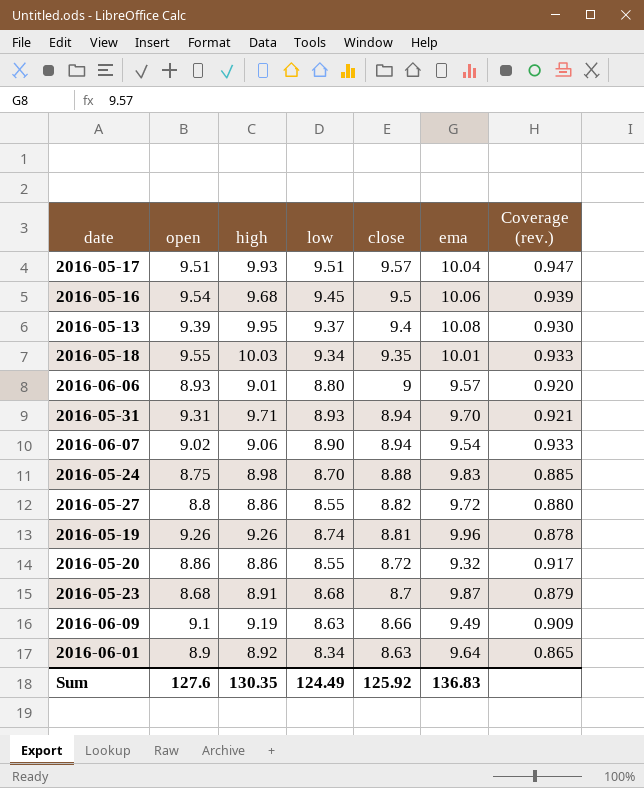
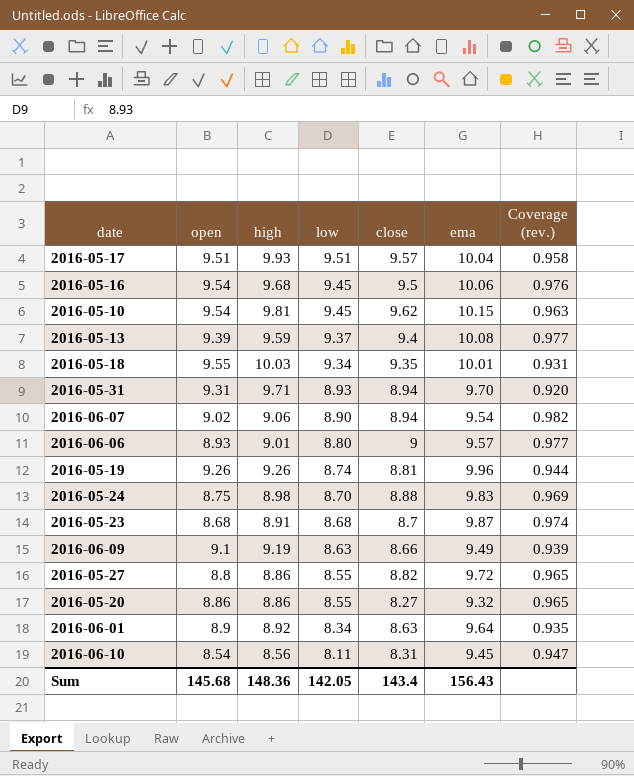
row order: close descending -> low descending
column Coverage (rev.) | formula: [low] / [ema] -> [low] / [high]
row 2016-05-10: none -> 9.54 | 9.81 | 9.45 | 9.62 | 10.15 | 0.963
2016-05-13 | high: 9.95 -> 9.59
2016-05-20 | close: 8.72 -> 8.27
row 2016-06-10: none -> 8.54 | 8.56 | 8.11 | 8.31 | 9.45 | 0.947
Sum | open: 127.6 -> 145.68
Sum | high: 130.35 -> 148.36
Sum | low: 124.49 -> 142.05
Sum | close: 125.92 -> 143.4
Sum | ema: 136.83 -> 156.43

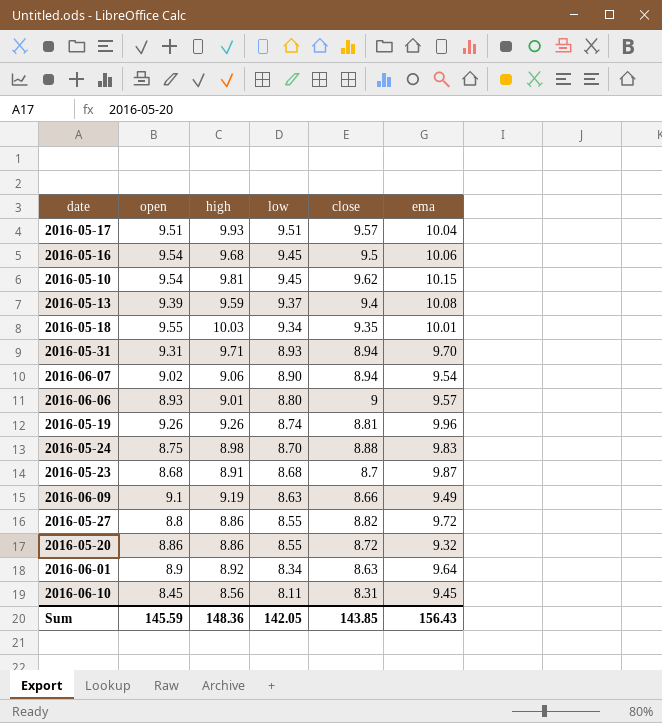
column Coverage (rev.) | formula: [low] / [high] -> none
2016-05-20 | close: 8.27 -> 8.72
2016-06-10 | open: 8.54 -> 8.45
Sum | open: 145.68 -> 145.59
Sum | close: 143.4 -> 143.85

